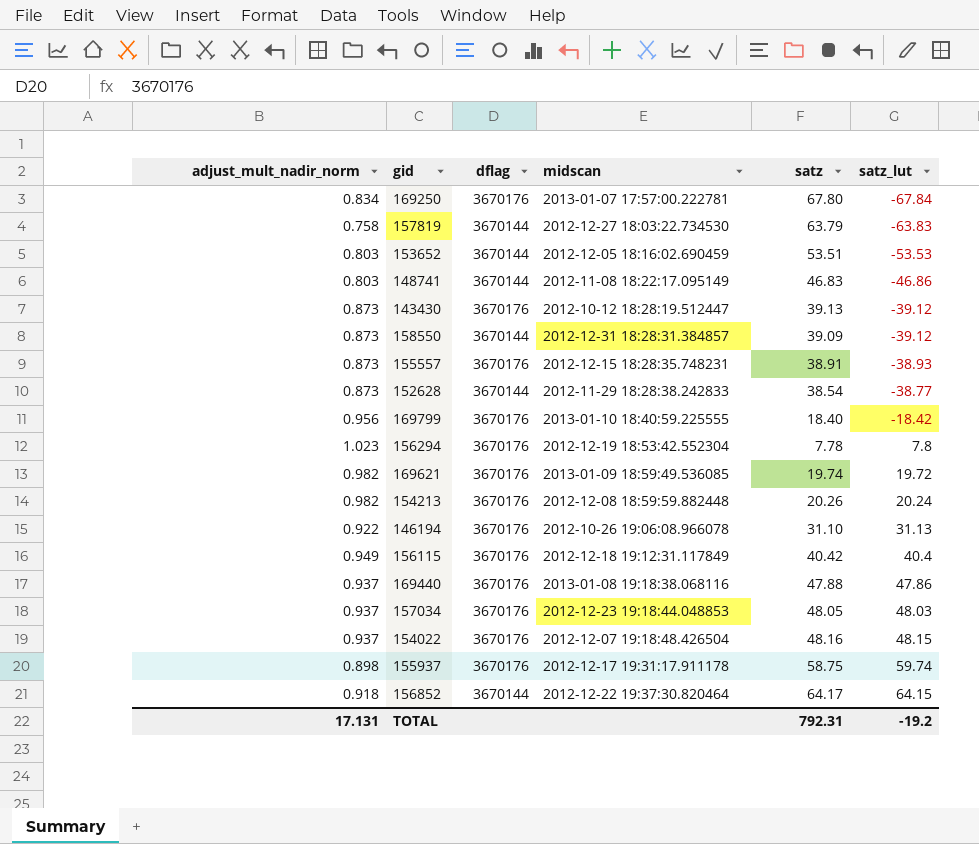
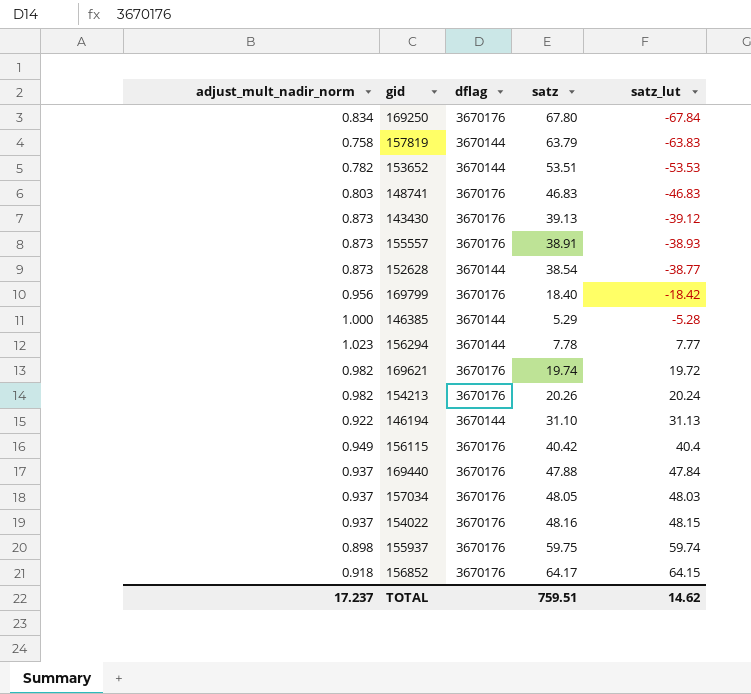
column midscan | position: 4 -> none
row 158550: 0.873 | 3670144 | 2012-12-31 18:28:31.384857 | 39.09 | -39.12 -> none
153652 | adjust_mult_nadir_norm: 0.803 -> 0.782
148741 | dflag: 3670144 -> 3670176
148741 | satz_lut: -46.86 -> -46.83
row 146385: none -> 1.000 | 3670144 | 5.29 | -5.28
156294 | dflag: 3670176 -> 3670144
156294 | satz_lut: 7.8 -> 7.77
146194 | dflag: 3670176 -> 3670144
169440 | satz_lut: 47.86 -> 47.84
155937 | satz: 58.75 -> 59.75
156852 | dflag: 3670144 -> 3670176
TOTAL | adjust_mult_nadir_norm: 17.131 -> 17.237
TOTAL | satz: 792.31 -> 759.51
TOTAL | satz_lut: -19.2 -> 14.62

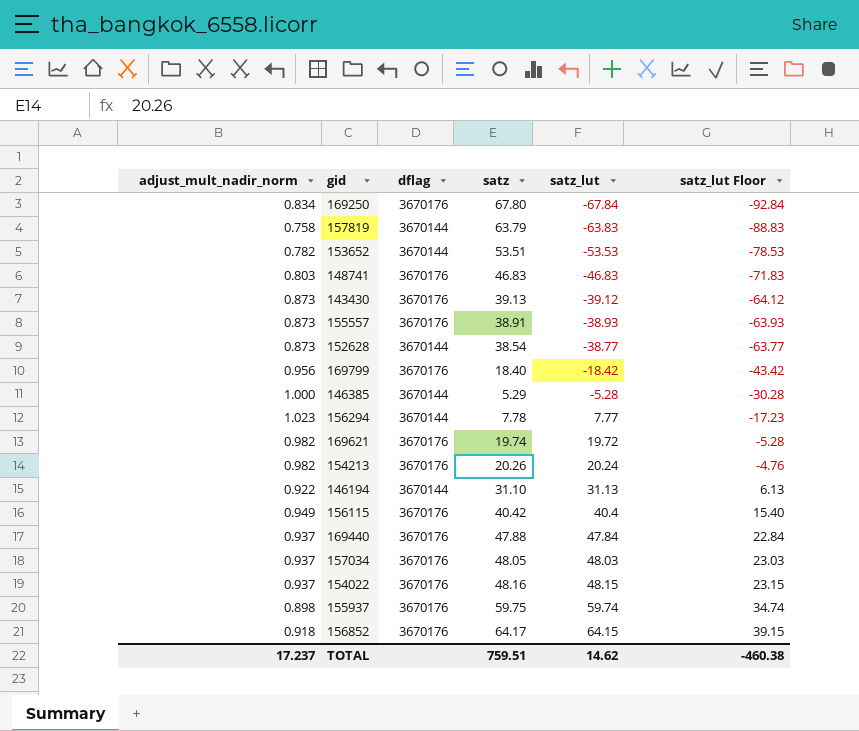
column satz_lut Floor | formula: none -> [satz_lut] - 25

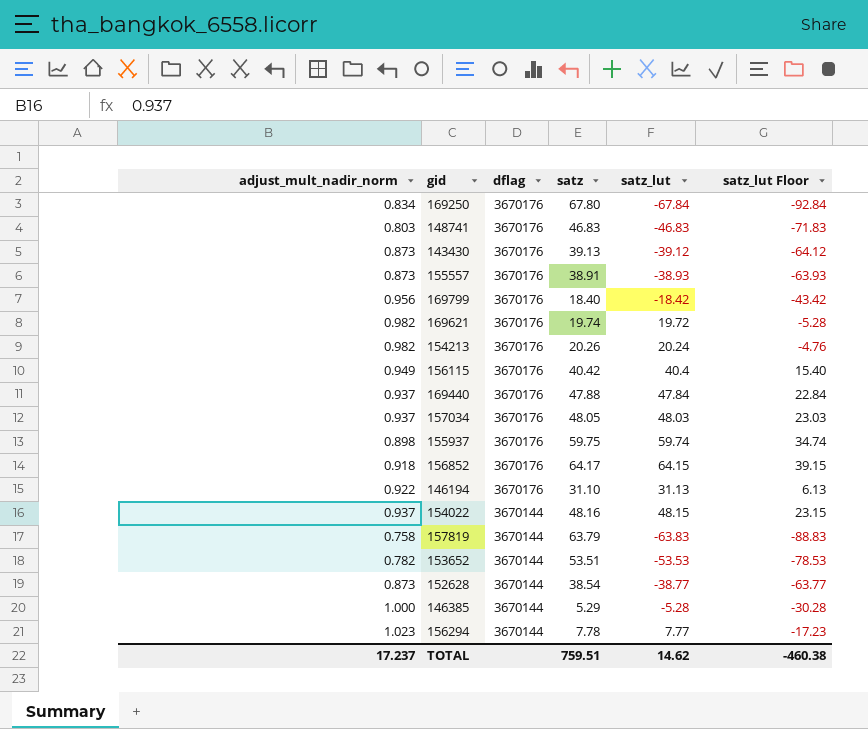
row order: satz_lut ascending -> dflag descending
146194 | dflag: 3670144 -> 3670176
154022 | dflag: 3670176 -> 3670144

